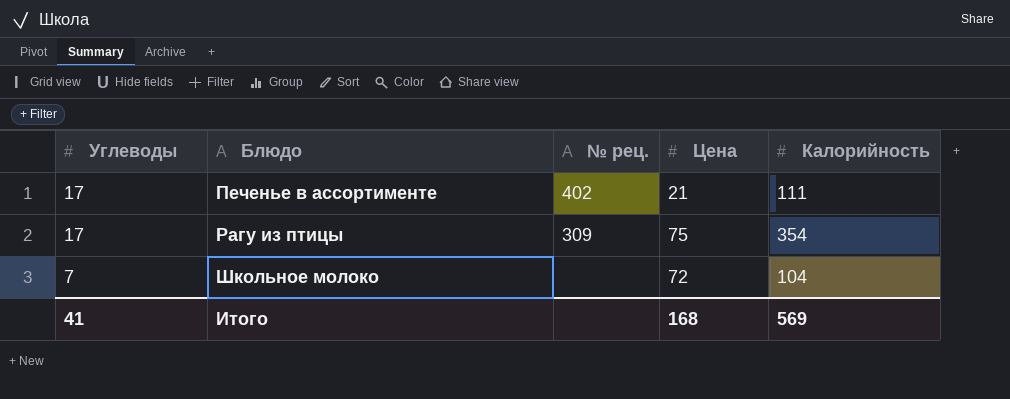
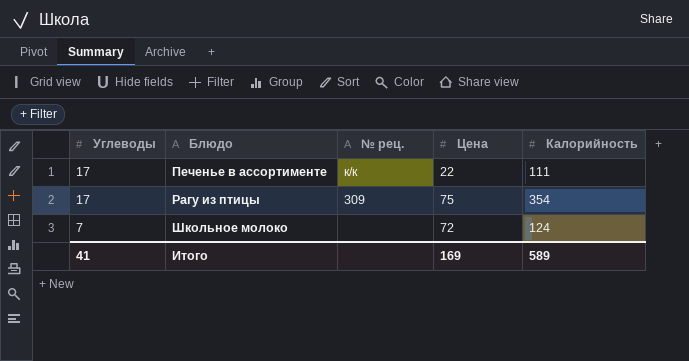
Печенье в ассортименте | № рец.: 402 -> к/к
Печенье в ассортименте | Цена: 21 -> 22
Школьное молоко | Калорийность: 104 -> 124
Итого | Цена: 168 -> 169
Итого | Калорийность: 569 -> 589

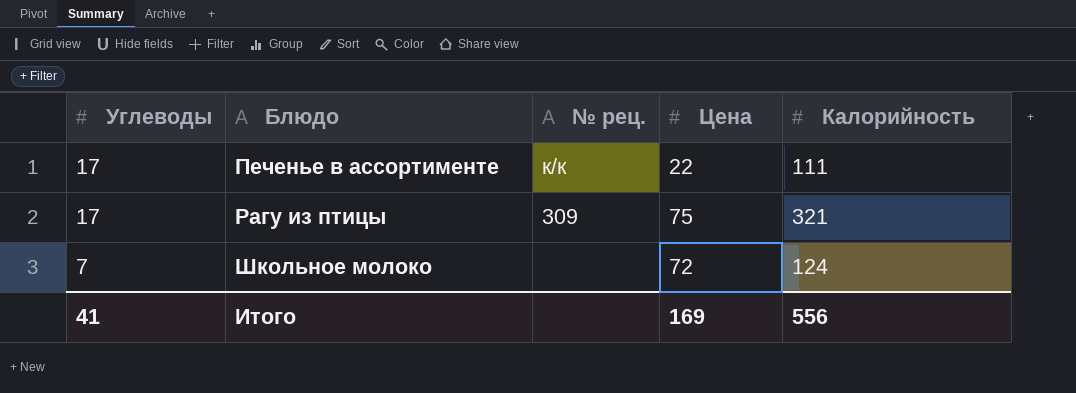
Рагу из птицы | Калорийность: 354 -> 321
Итого | Калорийность: 589 -> 556

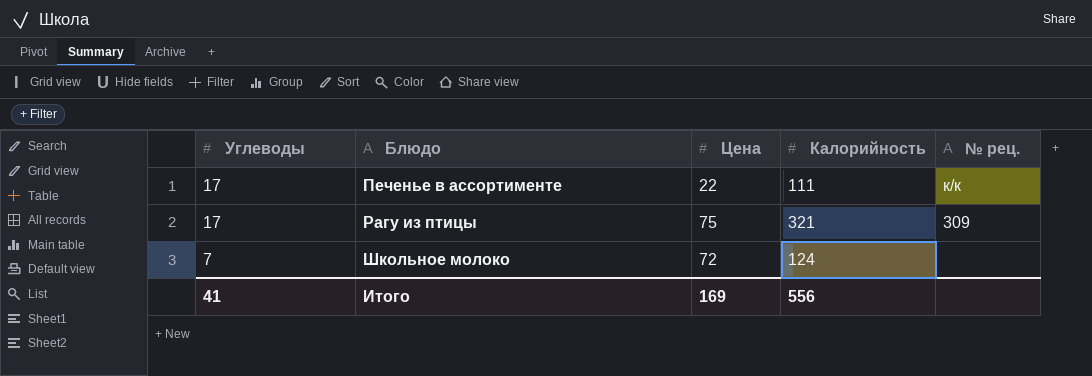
column № рец. | position: 3 -> 5

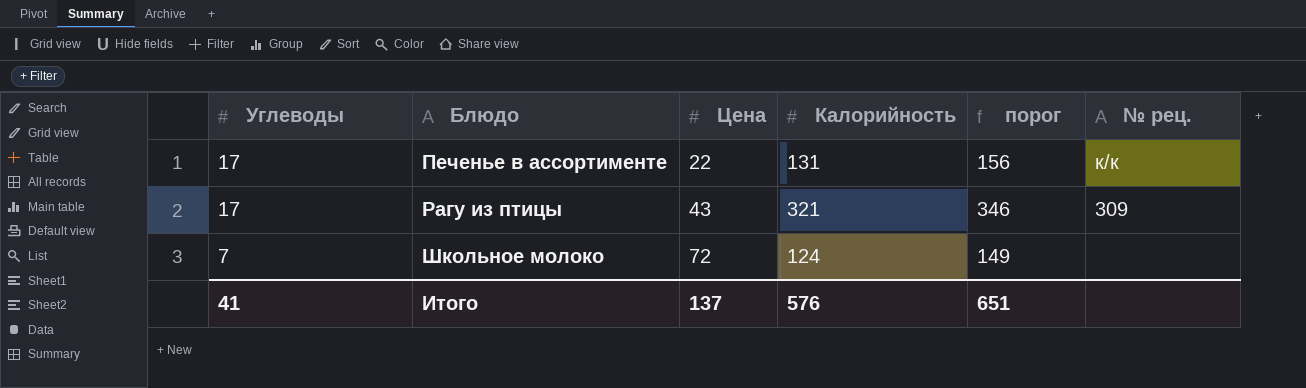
column порог | formula: none -> [Калорийность] + 25
Печенье в ассортименте | Калорийность: 111 -> 131
Рагу из птицы | Цена: 75 -> 43
Итого | Цена: 169 -> 137
Итого | Калорийность: 556 -> 576

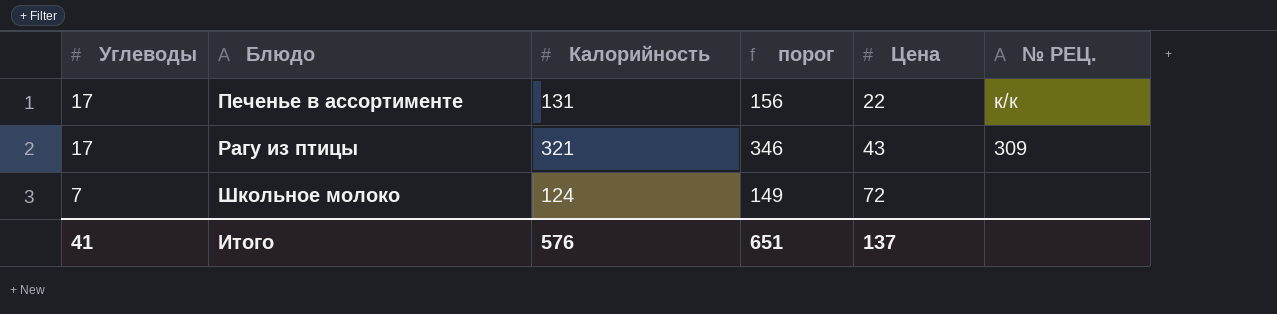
column Цена | position: 3 -> 5
column name: № рец. -> № РЕЦ.

